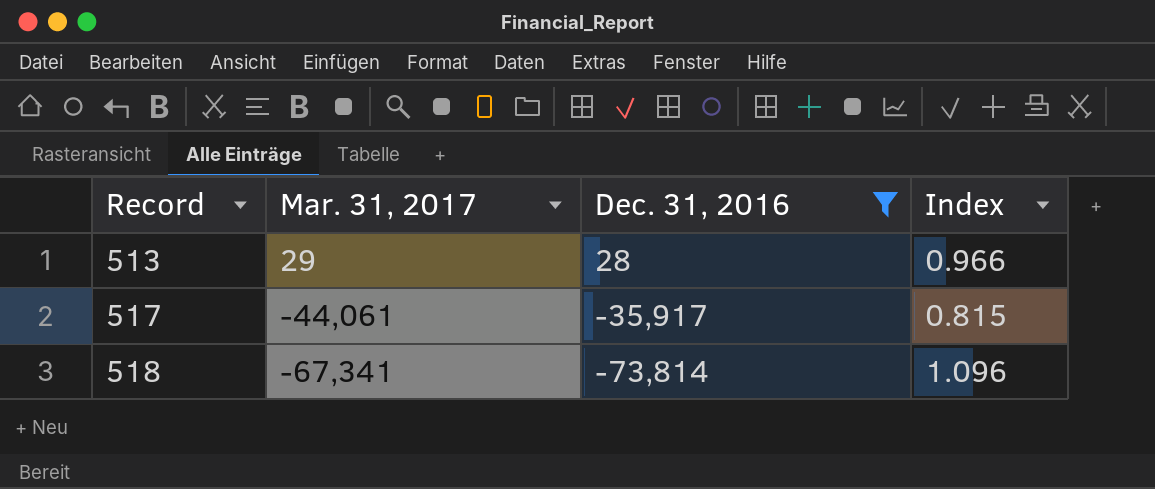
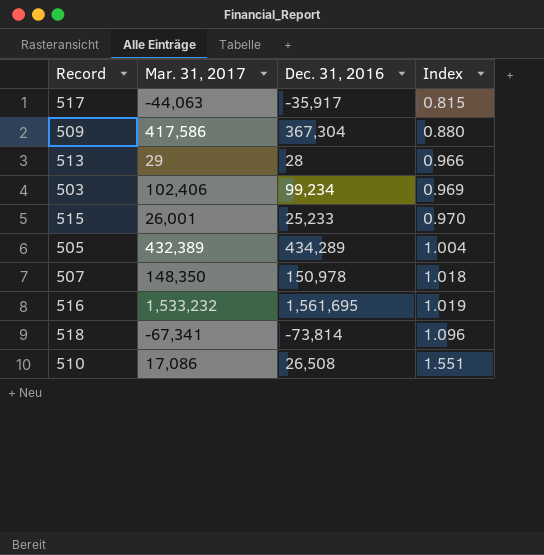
filter: Dec. 31, 2016 <= 28 -> none
row order: Record ascending -> Index ascending
517 | Mar. 31, 2017: -44,061 -> -44,063

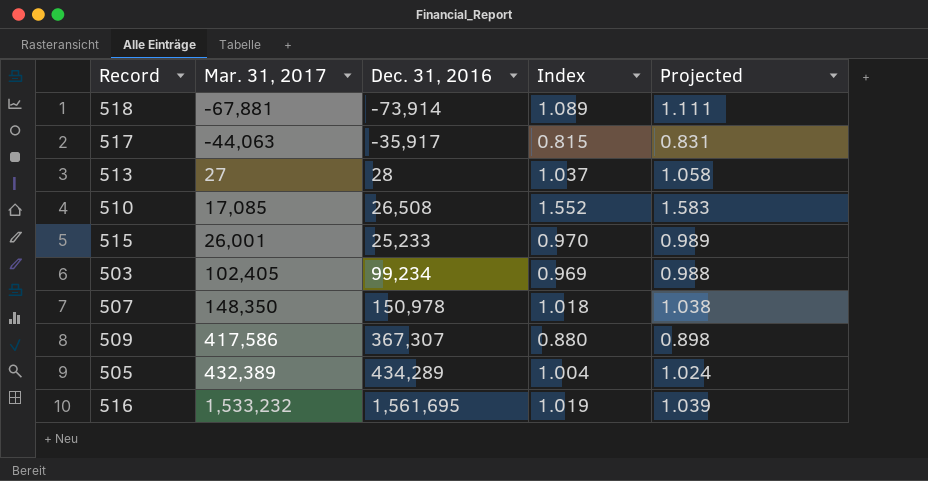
row order: Index ascending -> Mar. 31, 2017 ascending
column Projected | formula: none -> [Index] * 1.02
518 | Mar. 31, 2017: -67,341 -> -67,881
518 | Dec. 31, 2016: -73,814 -> -73,914
518 | Index: 1.096 -> 1.089
513 | Mar. 31, 2017: 29 -> 27
513 | Index: 0.966 -> 1.037
510 | Mar. 31, 2017: 17,086 -> 17,085
510 | Index: 1.551 -> 1.552
503 | Mar. 31, 2017: 102,406 -> 102,405
509 | Dec. 31, 2016: 367,304 -> 367,307

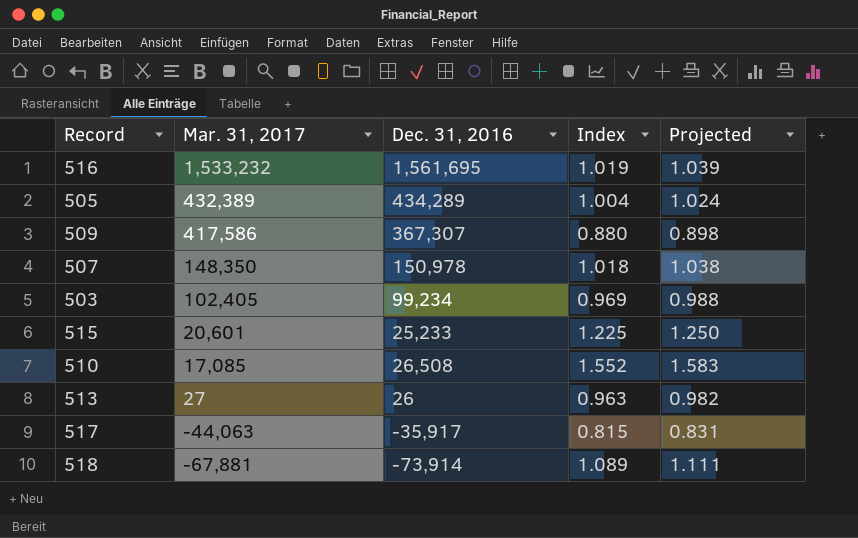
row order: Mar. 31, 2017 ascending -> Mar. 31, 2017 descending
515 | Mar. 31, 2017: 26,001 -> 20,601
515 | Index: 0.970 -> 1.225
515 | Projected: 0.989 -> 1.250
513 | Dec. 31, 2016: 28 -> 26
513 | Index: 1.037 -> 0.963
513 | Projected: 1.058 -> 0.982

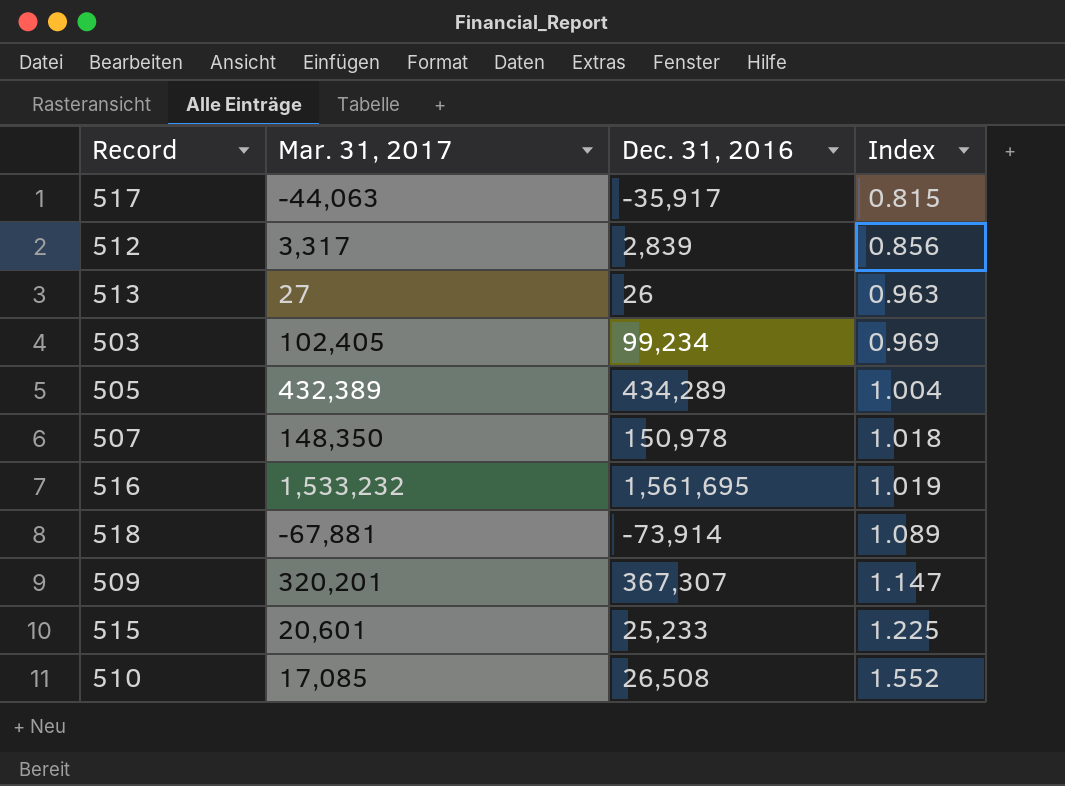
row order: Mar. 31, 2017 descending -> Index ascending
column Projected | formula: [Index] * 1.02 -> none
row 512: none -> 3,317 | 2,839 | 0.856
509 | Mar. 31, 2017: 417,586 -> 320,201
509 | Index: 0.880 -> 1.147

